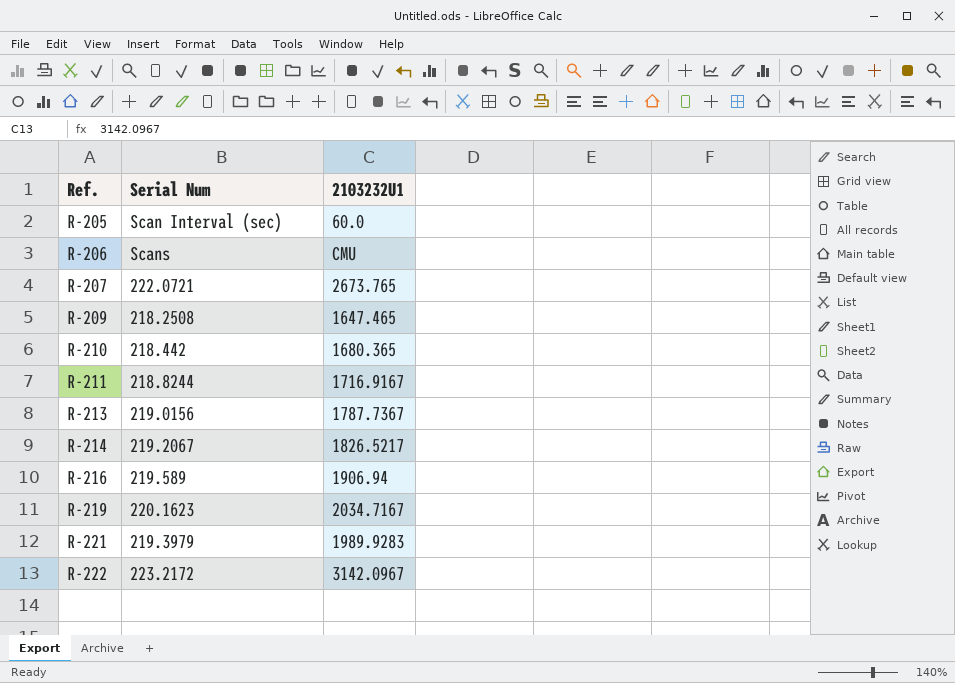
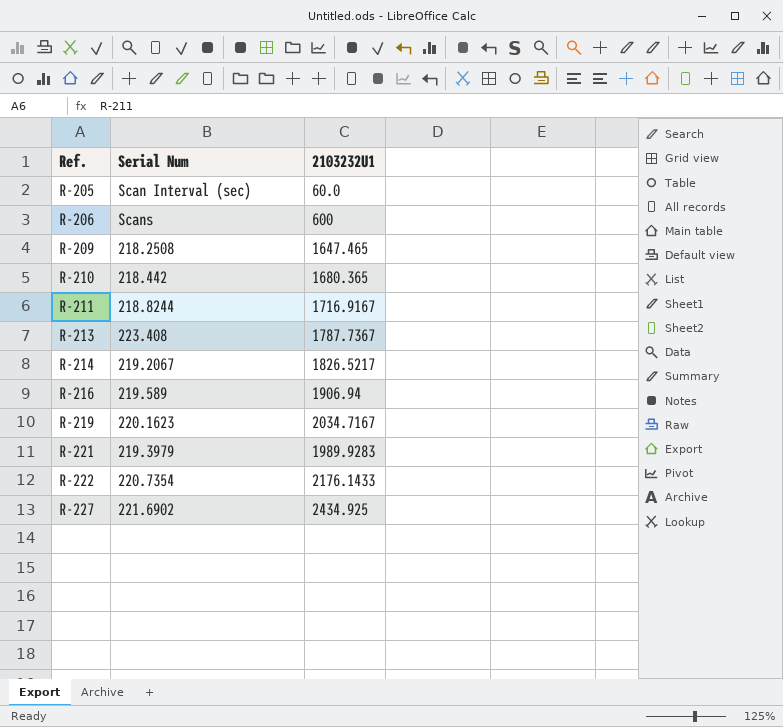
row R-207: 222.0721 | 2673.765 -> none
R-206 | 2103232U1: CMU -> 600
R-213 | Serial Num: 219.0156 -> 223.408
R-222 | Serial Num: 223.2172 -> 220.7354
R-222 | 2103232U1: 3142.0967 -> 2176.1433
row R-227: none -> 221.6902 | 2434.925

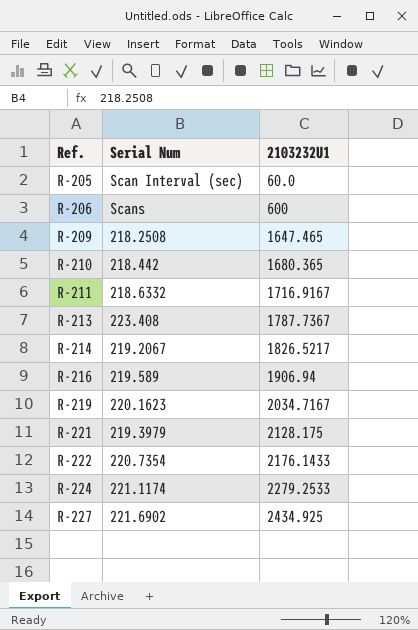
R-211 | Serial Num: 218.8244 -> 218.6332
R-221 | 2103232U1: 1989.9283 -> 2128.175
row R-224: none -> 221.1174 | 2279.2533

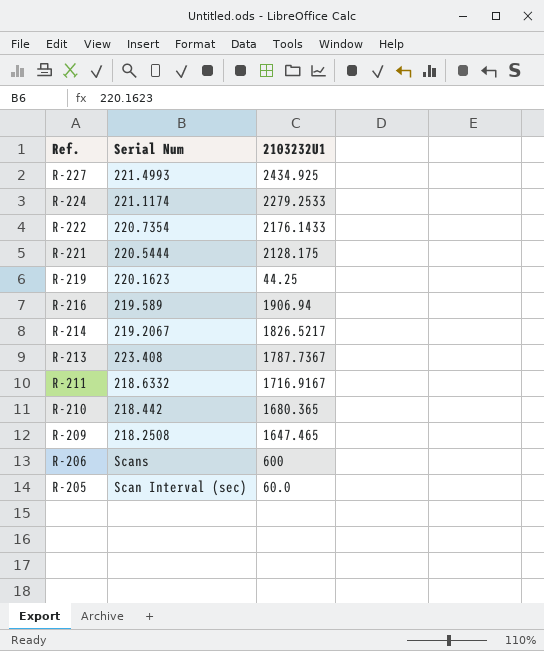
row order: Ref. ascending -> Ref. descending
R-227 | Serial Num: 221.6902 -> 221.4993
R-221 | Serial Num: 219.3979 -> 220.5444
R-219 | 2103232U1: 2034.7167 -> 44.25

